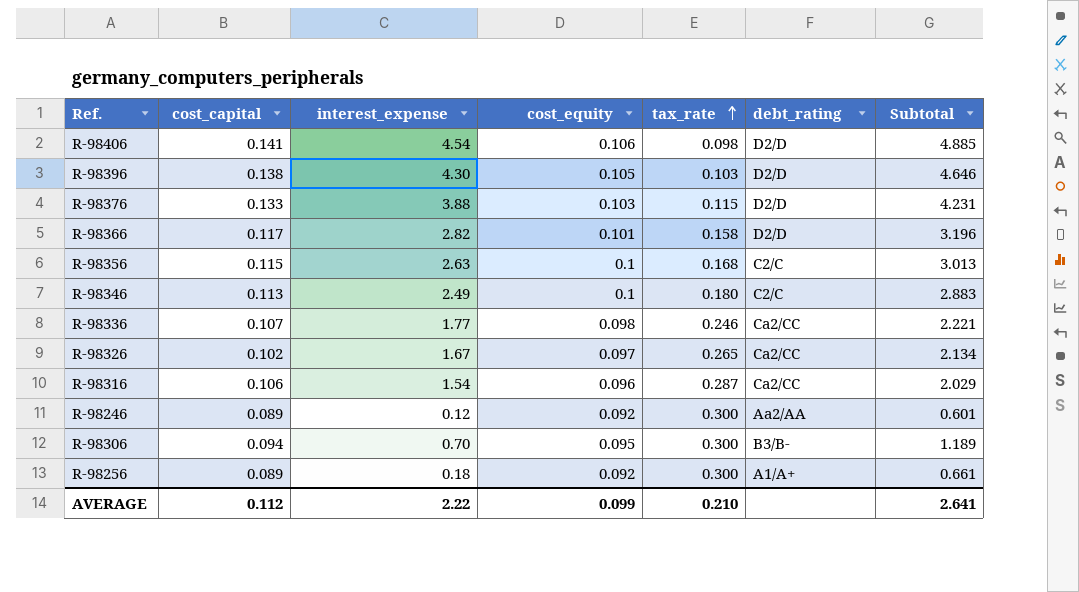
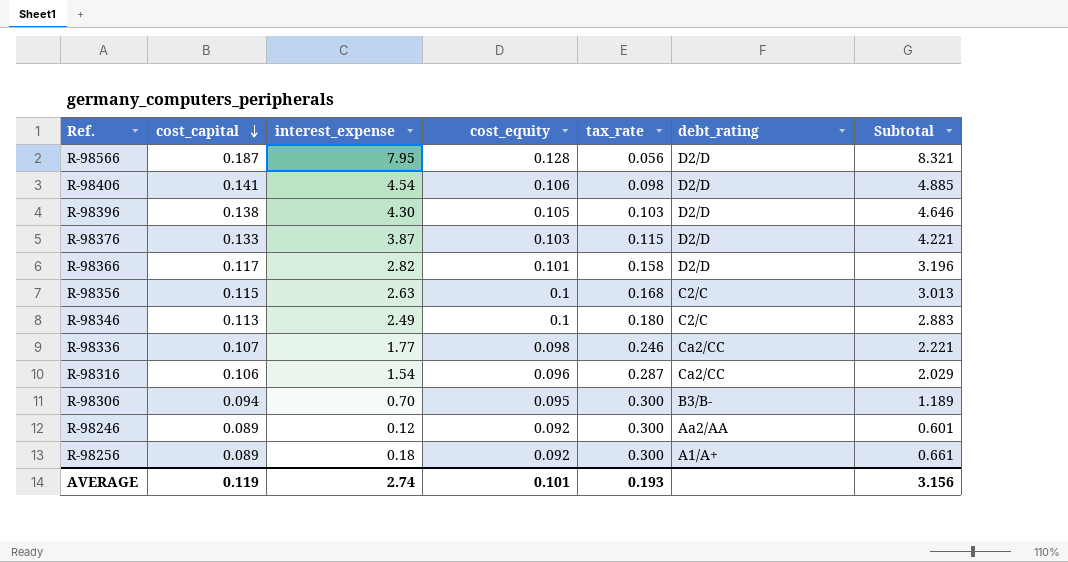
row order: tax_rate ascending -> cost_capital descending
row R-98326: 0.102 | 1.67 | 0.097 | 0.265 | Ca2/CC | 2.134 -> none
row R-98566: none -> 0.187 | 7.95 | 0.128 | 0.056 | D2/D | 8.321
R-98376 | interest_expense: 3.88 -> 3.87
R-98376 | Subtotal: 4.231 -> 4.221
AVERAGE | cost_capital: 0.112 -> 0.119
AVERAGE | interest_expense: 2.22 -> 2.74
AVERAGE | cost_equity: 0.099 -> 0.101
AVERAGE | tax_rate: 0.210 -> 0.193
AVERAGE | Subtotal: 2.641 -> 3.156

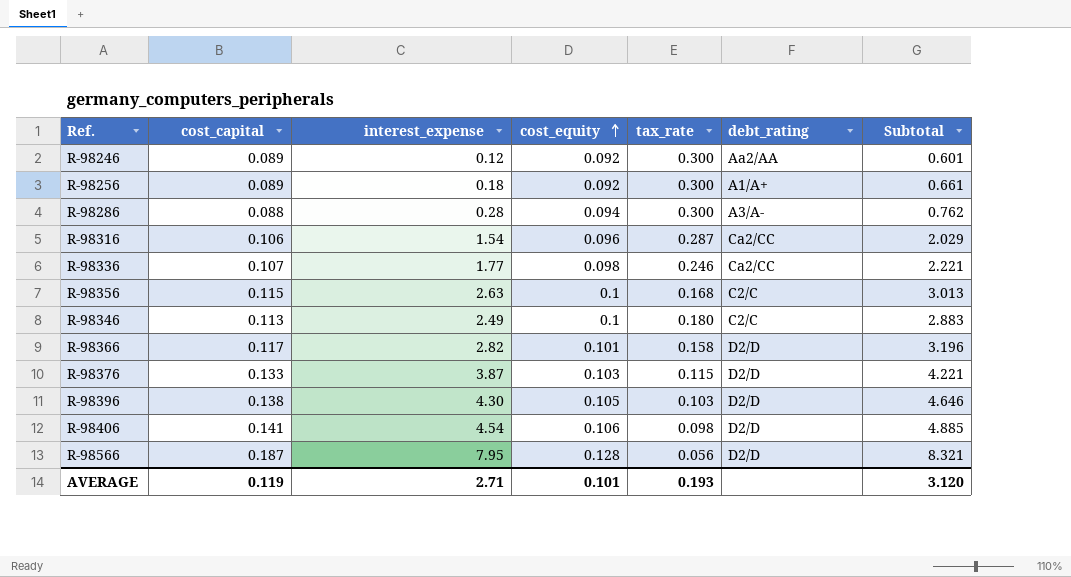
row order: cost_capital descending -> cost_equity ascending
row R-98306: 0.094 | 0.70 | 0.095 | 0.300 | B3/B- | 1.189 -> none
row R-98286: none -> 0.088 | 0.28 | 0.094 | 0.300 | A3/A- | 0.762
AVERAGE | interest_expense: 2.74 -> 2.71
AVERAGE | Subtotal: 3.156 -> 3.120

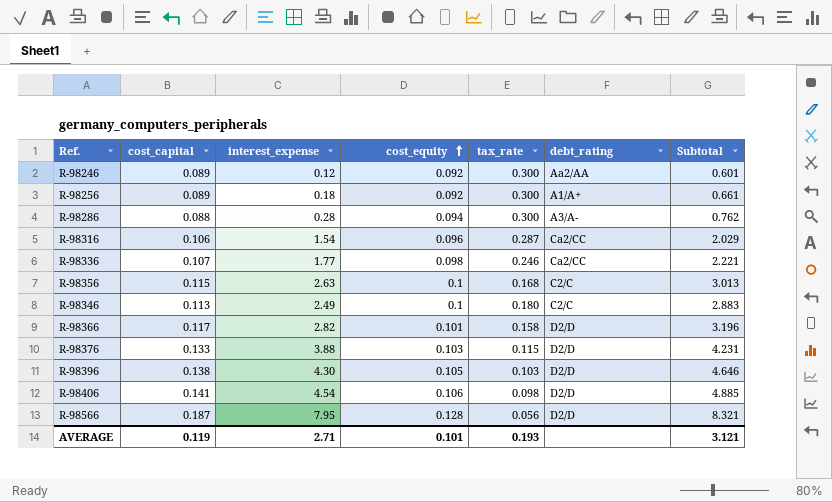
R-98376 | interest_expense: 3.87 -> 3.88
R-98376 | Subtotal: 4.221 -> 4.231
AVERAGE | Subtotal: 3.120 -> 3.121

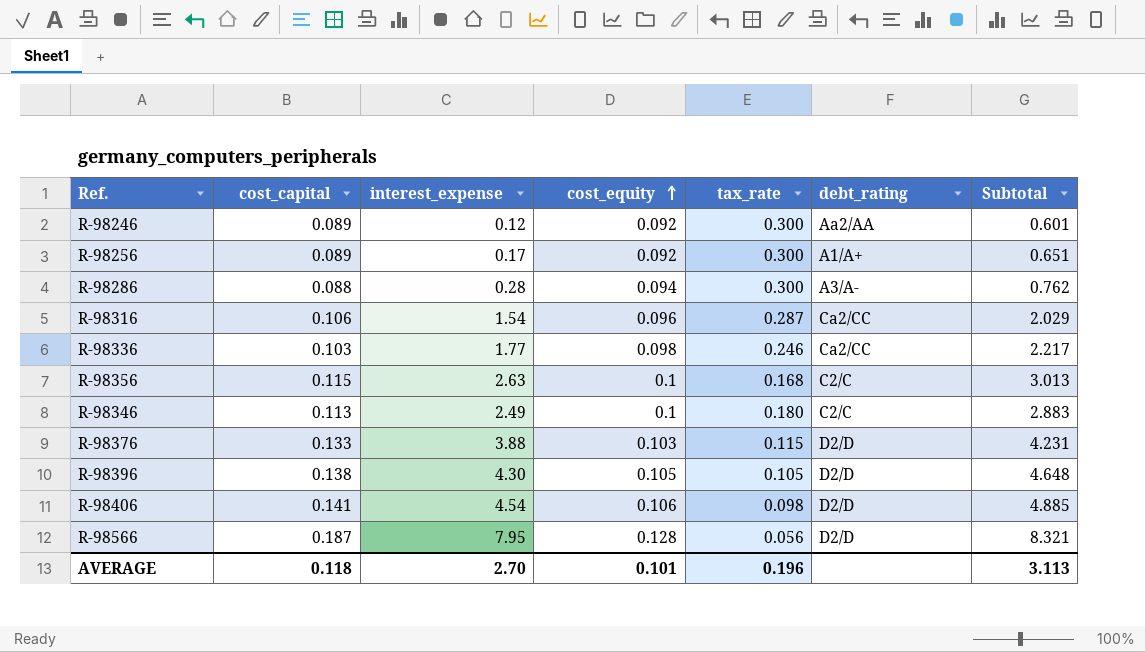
row R-98366: 0.117 | 2.82 | 0.101 | 0.158 | D2/D | 3.196 -> none
R-98256 | interest_expense: 0.18 -> 0.17
R-98256 | Subtotal: 0.661 -> 0.651
R-98336 | cost_capital: 0.107 -> 0.103
R-98336 | Subtotal: 2.221 -> 2.217
R-98396 | tax_rate: 0.103 -> 0.105
R-98396 | Subtotal: 4.646 -> 4.648
AVERAGE | cost_capital: 0.119 -> 0.118
AVERAGE | interest_expense: 2.71 -> 2.70
AVERAGE | tax_rate: 0.193 -> 0.196
AVERAGE | Subtotal: 3.121 -> 3.113

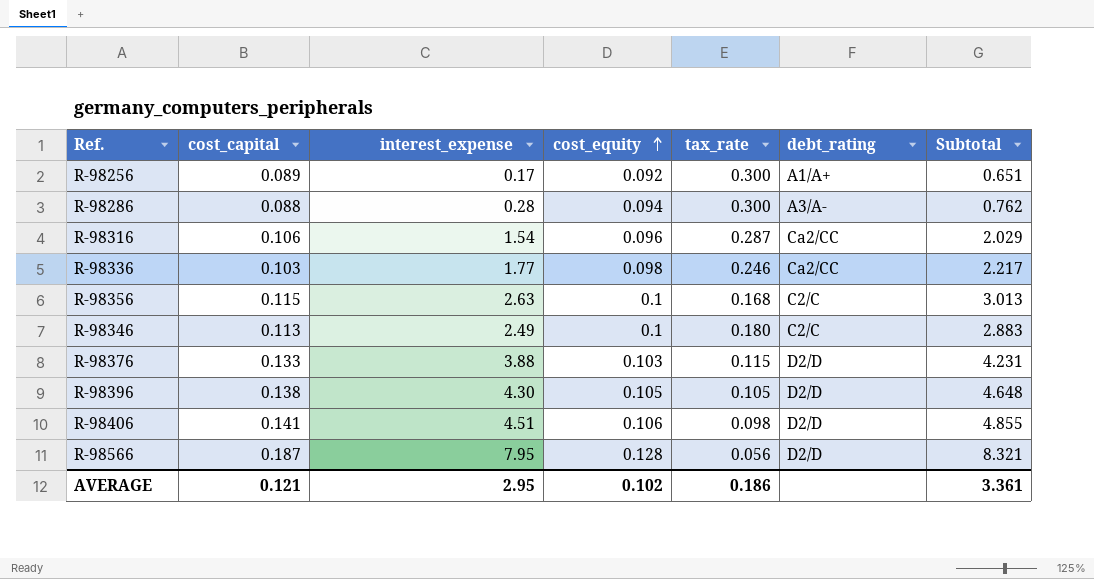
row R-98246: 0.089 | 0.12 | 0.092 | 0.300 | Aa2/AA | 0.601 -> none
R-98406 | interest_expense: 4.54 -> 4.51
R-98406 | Subtotal: 4.885 -> 4.855
AVERAGE | cost_capital: 0.118 -> 0.121
AVERAGE | interest_expense: 2.70 -> 2.95
AVERAGE | cost_equity: 0.101 -> 0.102
AVERAGE | tax_rate: 0.196 -> 0.186
AVERAGE | Subtotal: 3.113 -> 3.361

